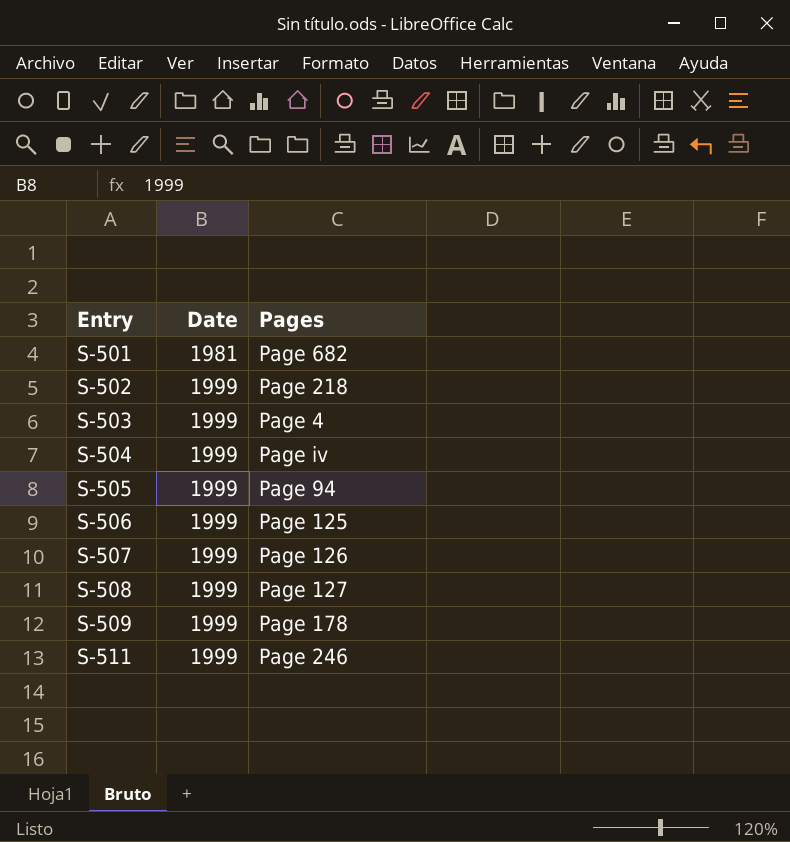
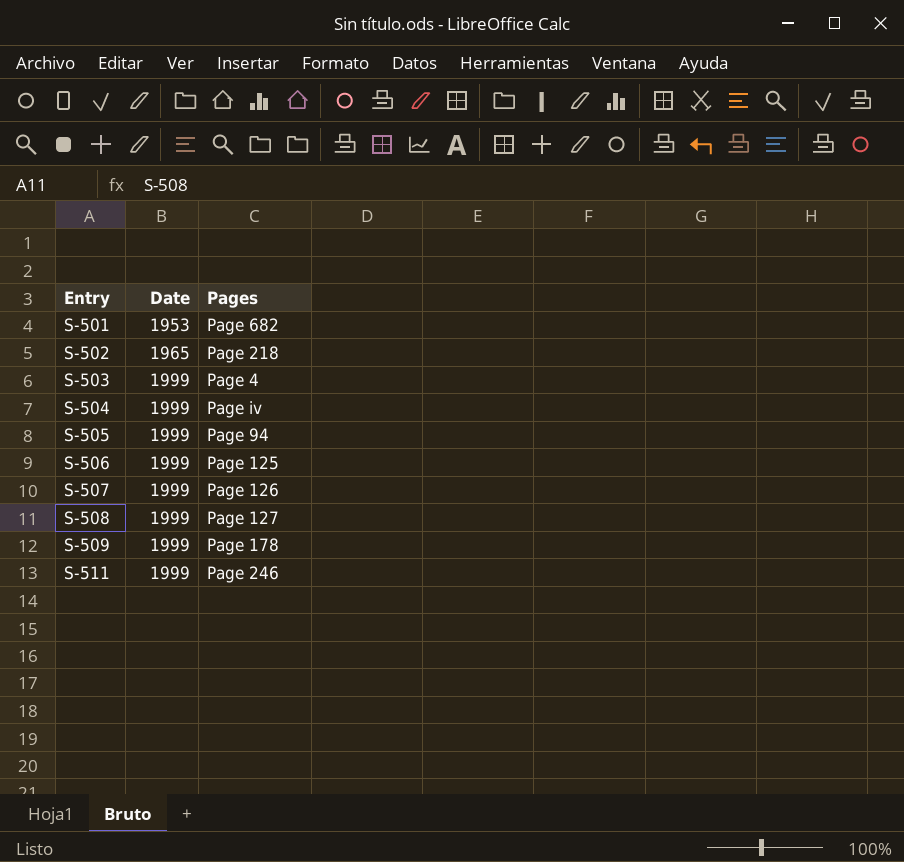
S-501 | Date: 1981 -> 1953
S-502 | Date: 1999 -> 1965

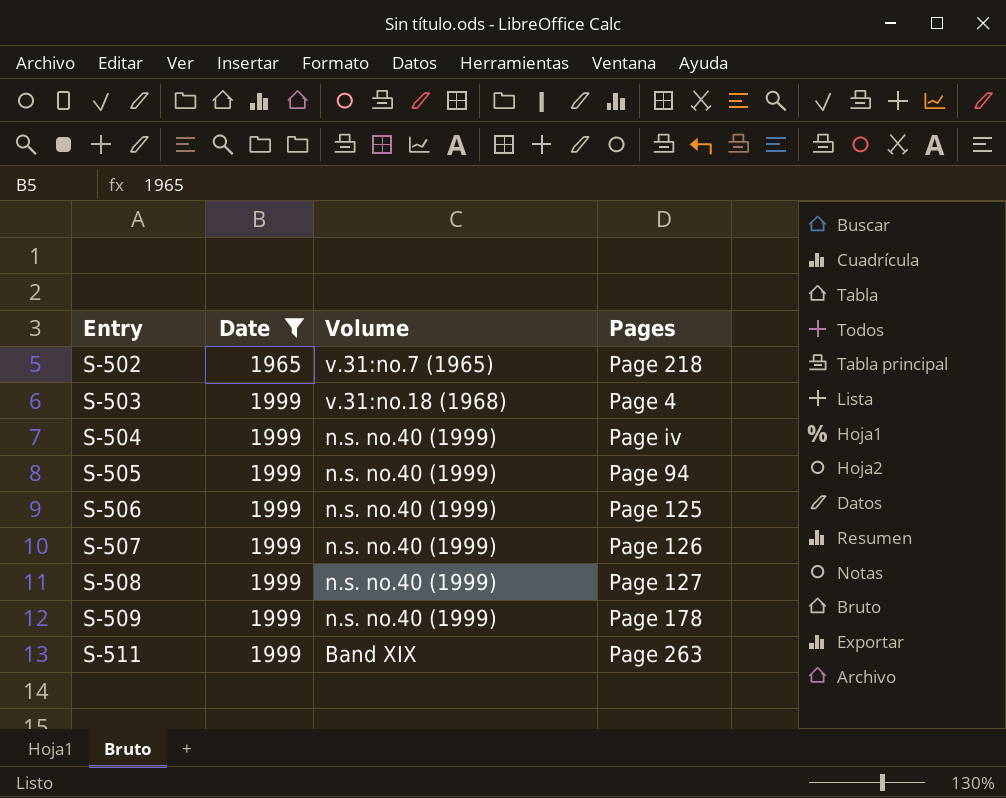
filter: none -> Date != 1953
column Volume | position: none -> 3
S-511 | Pages: Page 246 -> Page 263

